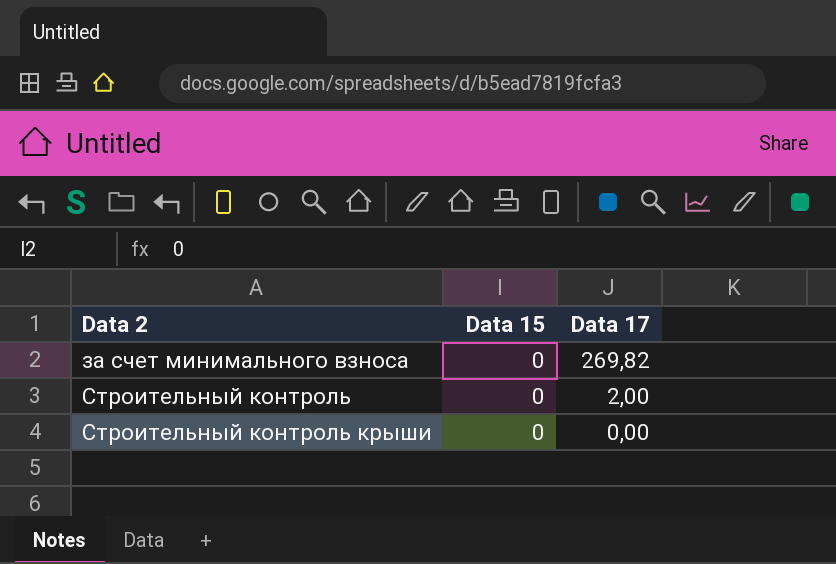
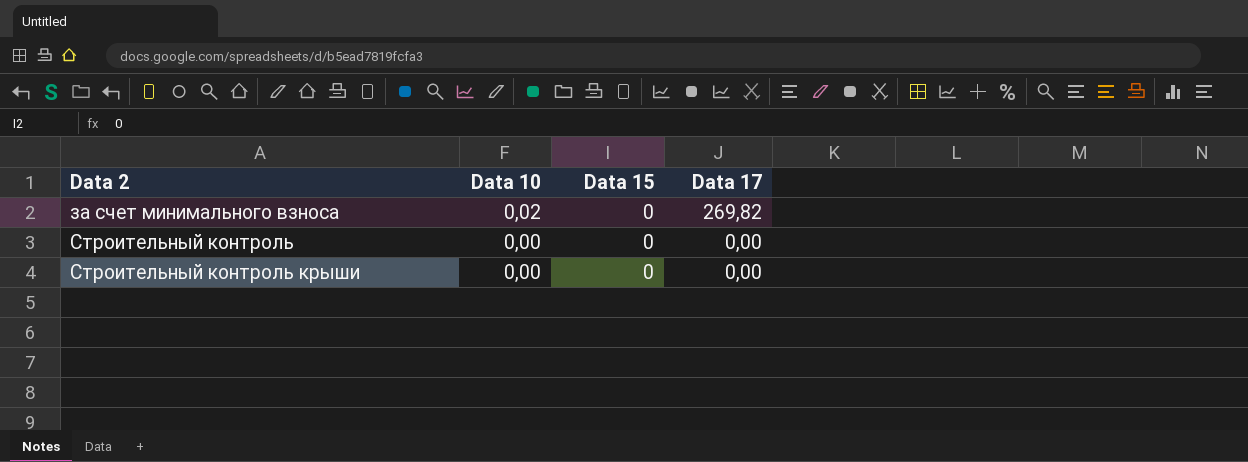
column Data 10 | position: none -> 2
Строительный контроль | Data 17: 2,00 -> 0,00

